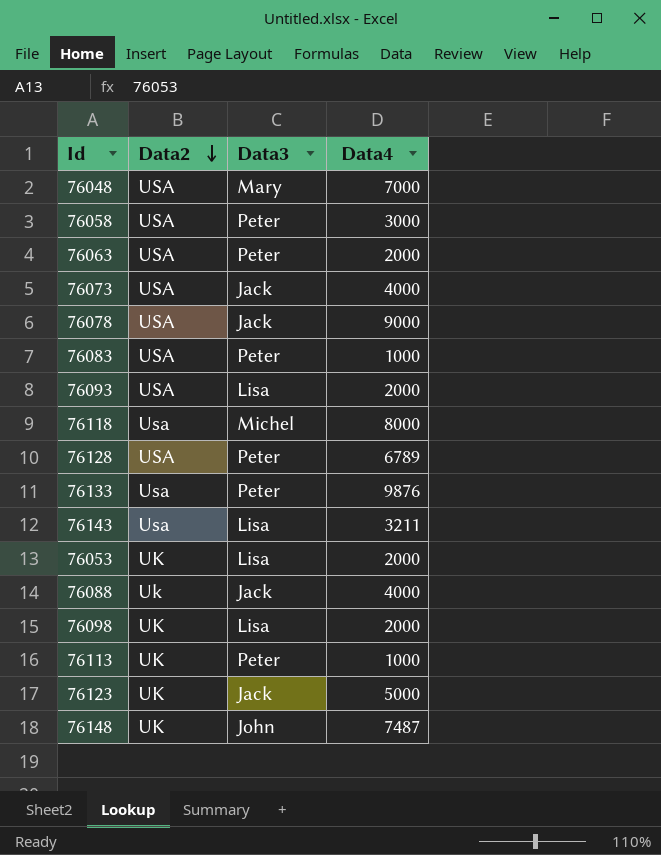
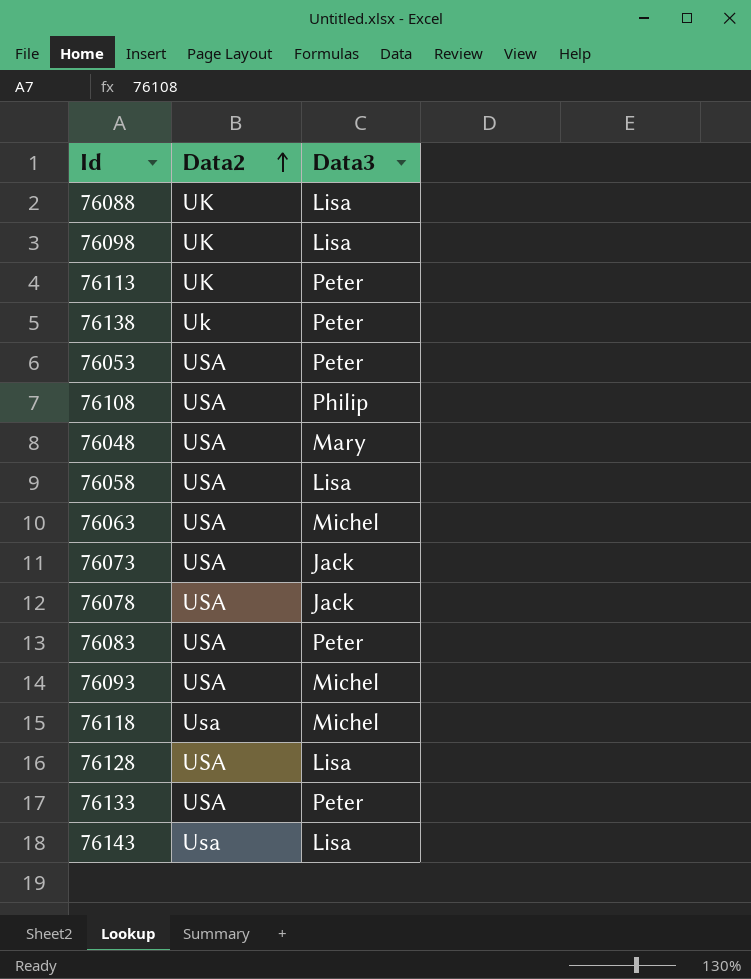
row order: Data2 descending -> Data2 ascending
column Data4 | position: 4 -> none
row 76123: UK | Jack | 5000 -> none
row 76148: UK | John | 7487 -> none
76088 | Data2: Uk -> UK
76088 | Data3: Jack -> Lisa
row 76138: none -> Uk | Peter
76053 | Data2: UK -> USA
76053 | Data3: Lisa -> Peter
row 76108: none -> USA | Philip
76058 | Data3: Peter -> Lisa
76063 | Data3: Peter -> Michel
76093 | Data3: Lisa -> Michel
76128 | Data3: Peter -> Lisa
76133 | Data2: Usa -> USA

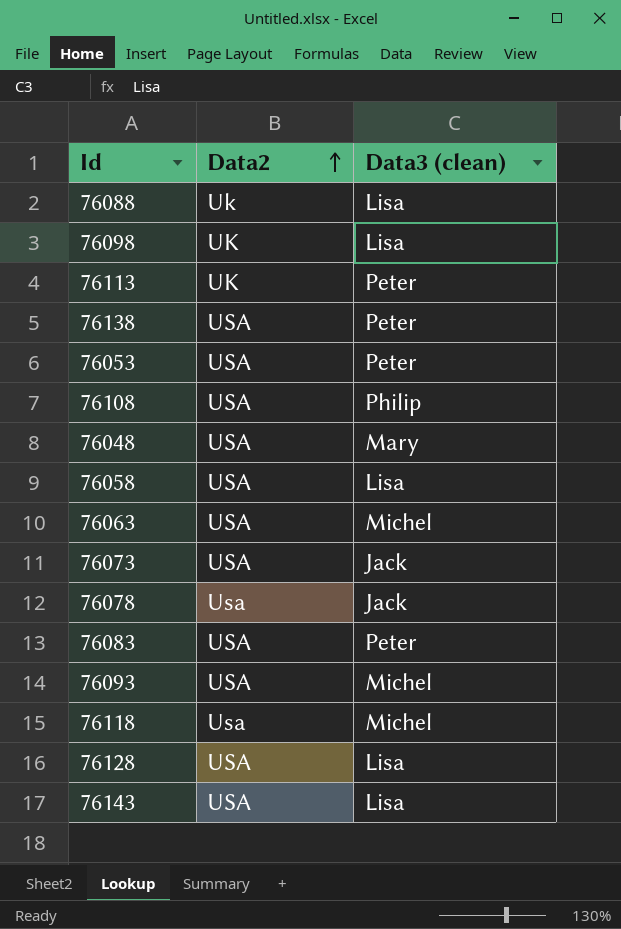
column name: Data3 -> Data3 (clean)
row 76133: USA | Peter -> none
76088 | Data2: UK -> Uk
76138 | Data2: Uk -> USA
76078 | Data2: USA -> Usa
76143 | Data2: Usa -> USA

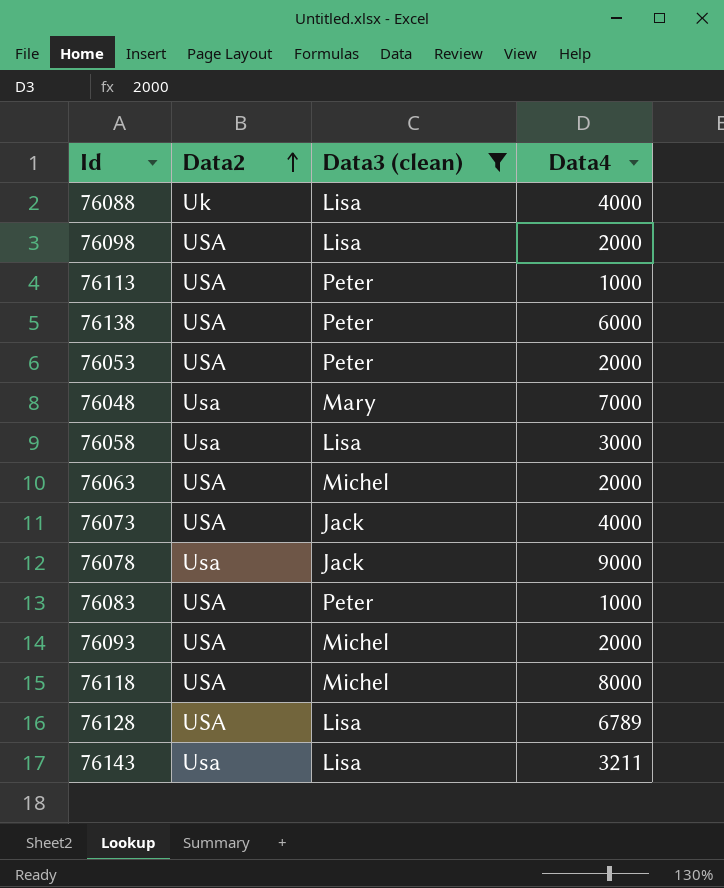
filter: none -> Data3 (clean) != Philip
column Data4 | position: none -> 4
76098 | Data2: UK -> USA
76113 | Data2: UK -> USA
76048 | Data2: USA -> Usa
76058 | Data2: USA -> Usa
76118 | Data2: Usa -> USA
76143 | Data2: USA -> Usa

